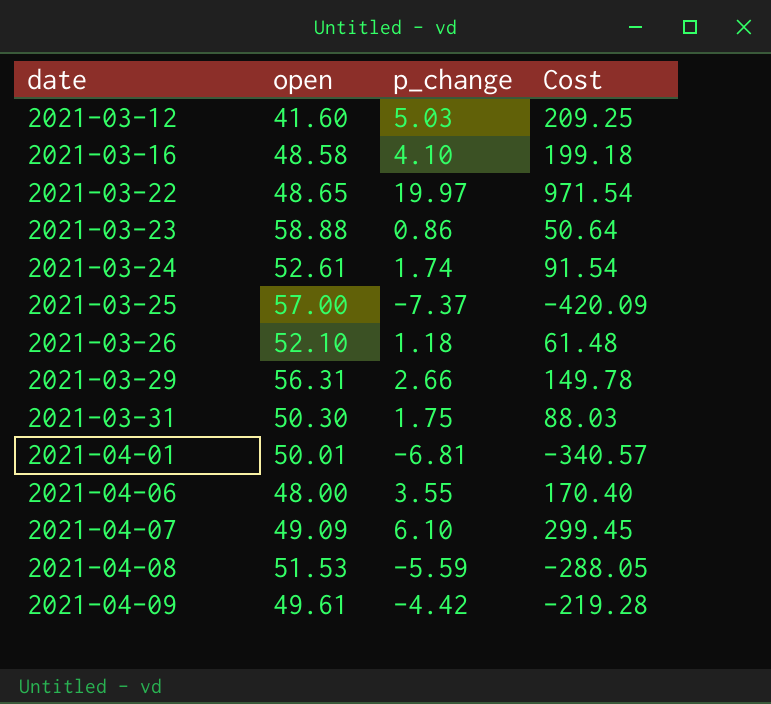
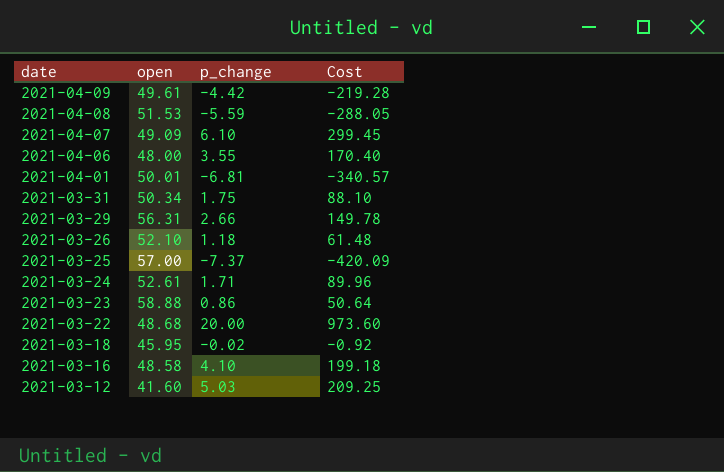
row order: date ascending -> date descending
2021-03-31 | open: 50.30 -> 50.34
2021-03-31 | Cost: 88.03 -> 88.10
2021-03-24 | p_change: 1.74 -> 1.71
2021-03-24 | Cost: 91.54 -> 89.96
2021-03-22 | open: 48.65 -> 48.68
2021-03-22 | p_change: 19.97 -> 20.00
2021-03-22 | Cost: 971.54 -> 973.60
row 2021-03-18: none -> 45.95 | -0.02 | -0.92

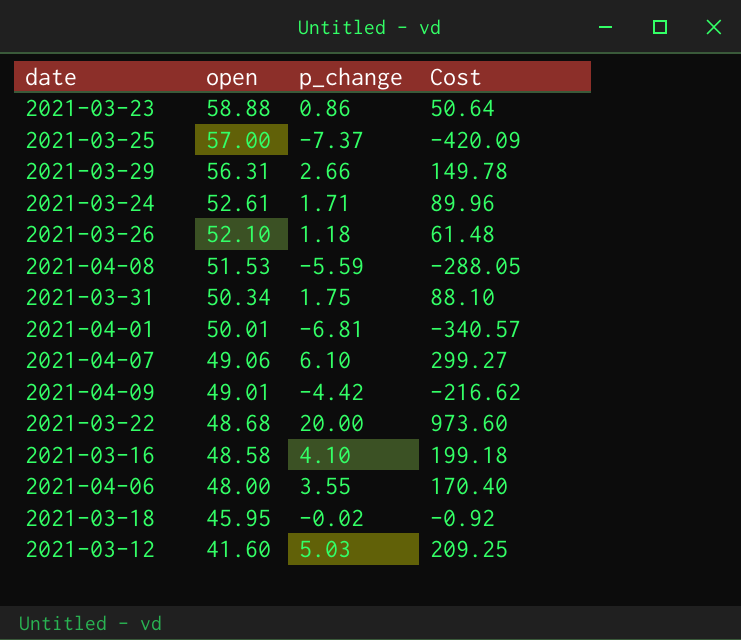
row order: date descending -> open descending
2021-04-07 | open: 49.09 -> 49.06
2021-04-07 | Cost: 299.45 -> 299.27
2021-04-09 | open: 49.61 -> 49.01
2021-04-09 | Cost: -219.28 -> -216.62

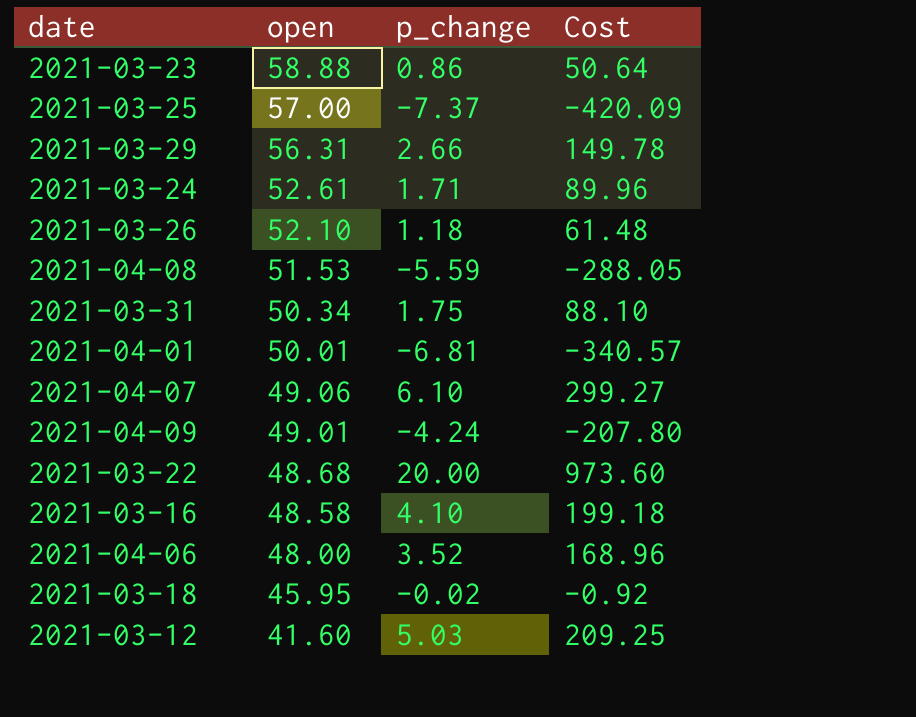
2021-04-09 | p_change: -4.42 -> -4.24
2021-04-09 | Cost: -216.62 -> -207.80
2021-04-06 | p_change: 3.55 -> 3.52
2021-04-06 | Cost: 170.40 -> 168.96

